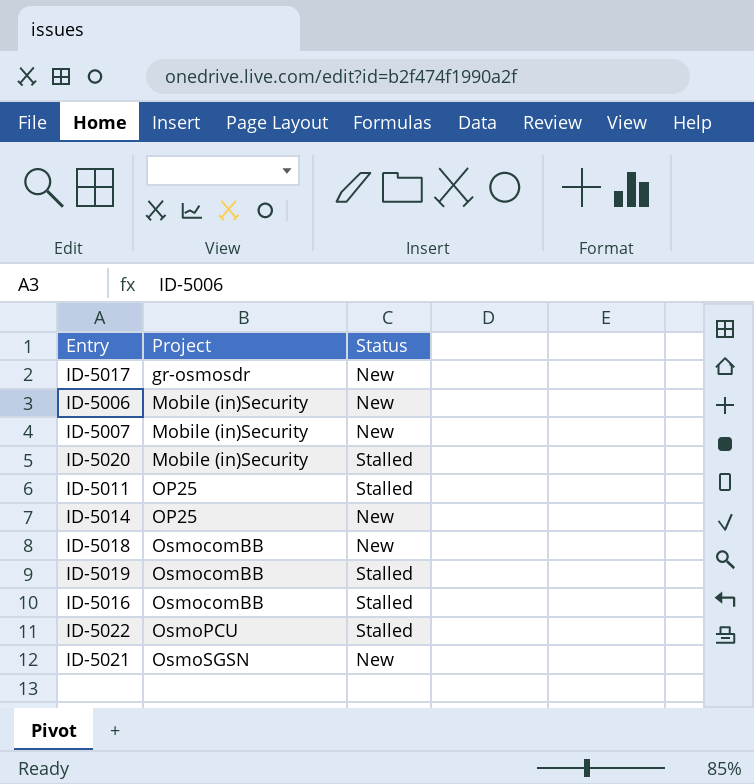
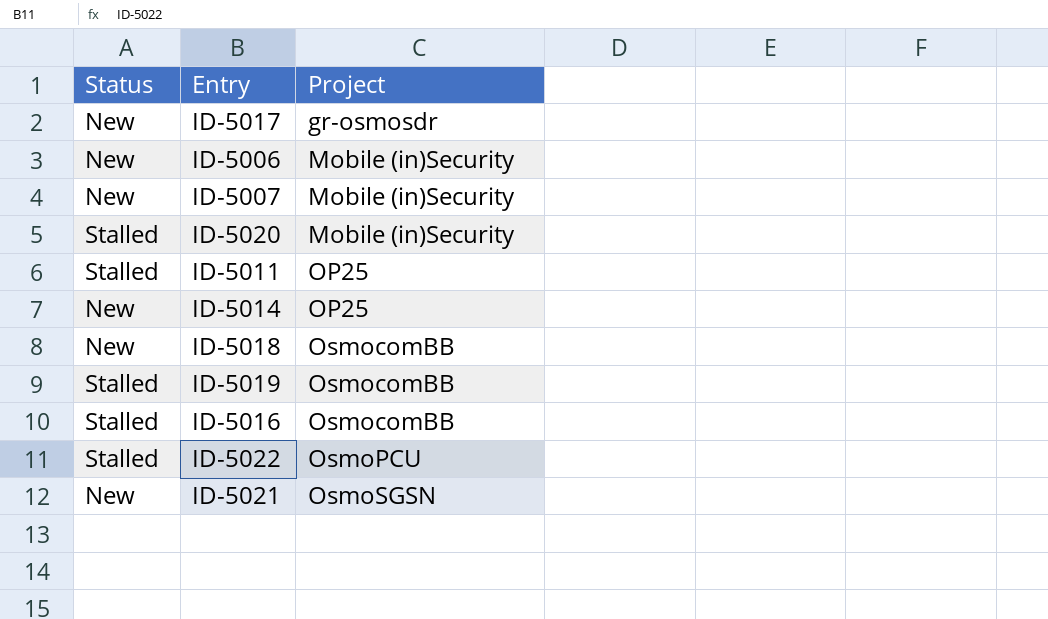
column Status | position: 3 -> 1

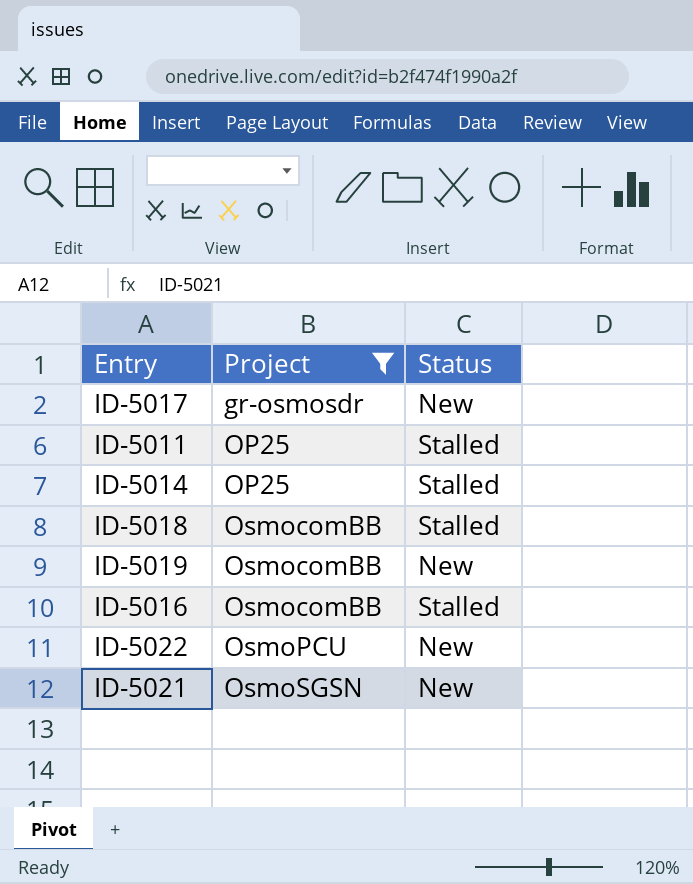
filter: none -> Project != Mobile (in)Security
column Status | position: 1 -> 3
ID-5014 | Status: New -> Stalled
ID-5018 | Status: New -> Stalled
ID-5019 | Status: Stalled -> New
ID-5022 | Status: Stalled -> New

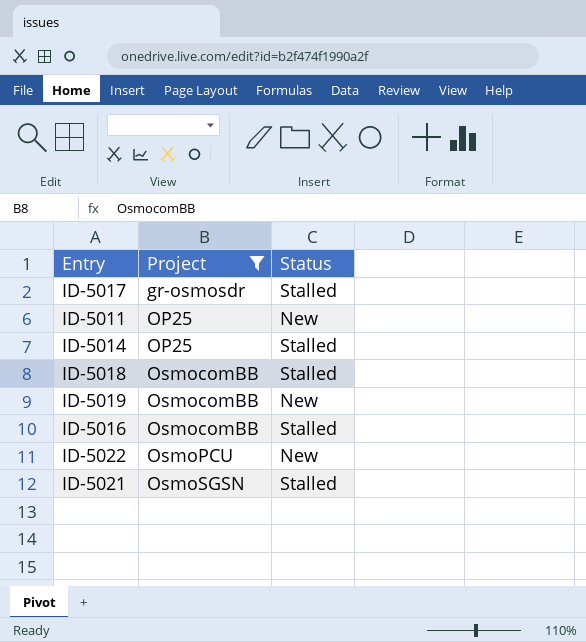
ID-5017 | Status: New -> Stalled
ID-5011 | Status: Stalled -> New
ID-5021 | Status: New -> Stalled

